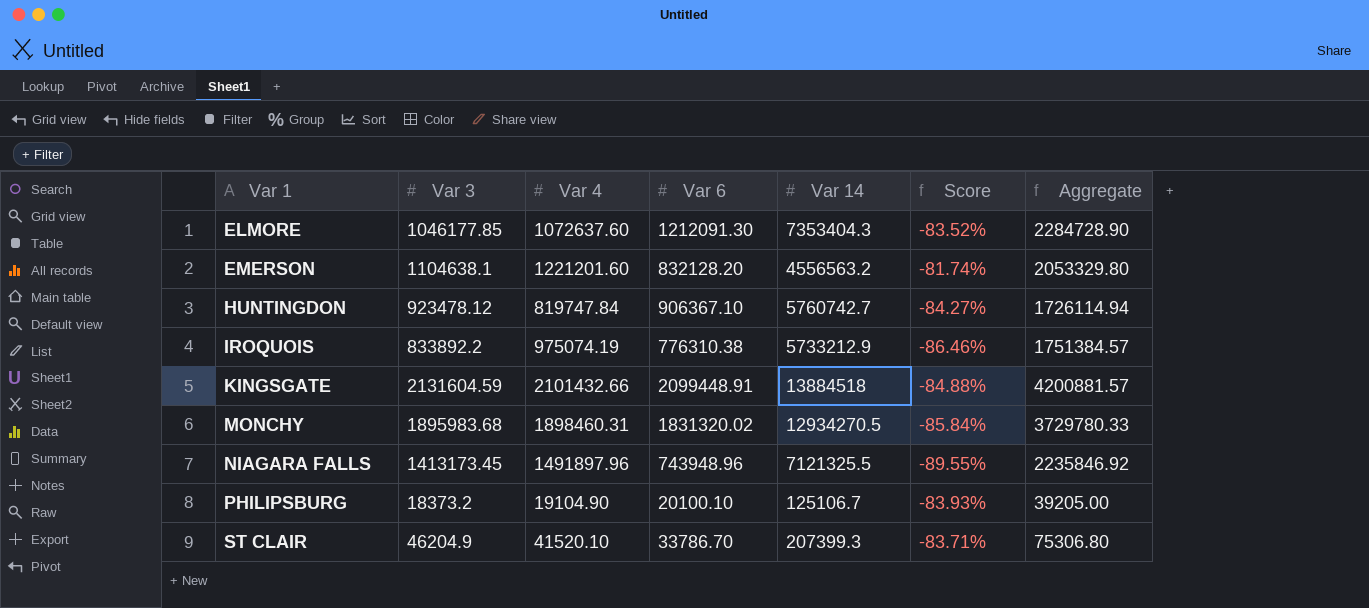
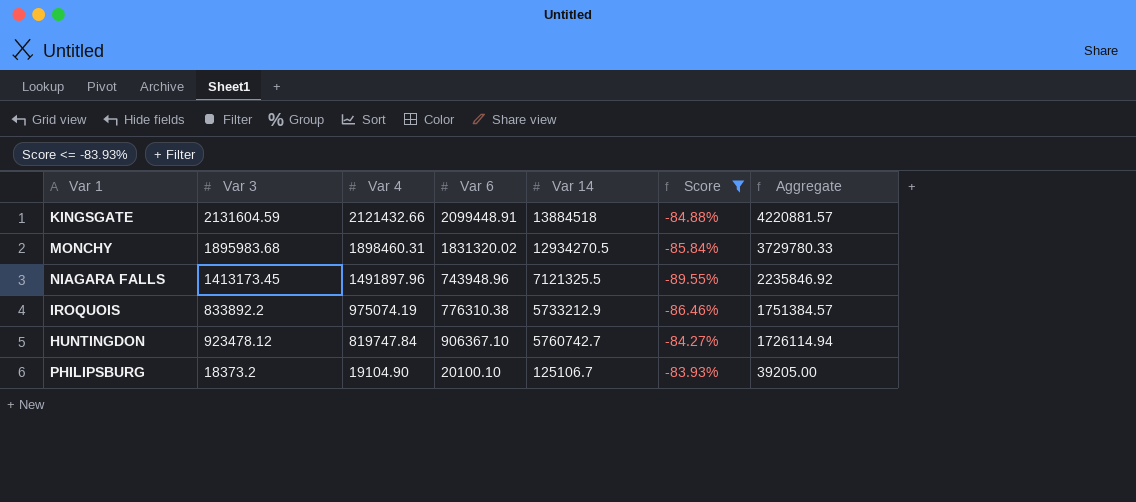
filter: none -> Score <= -83.93%
row order: Var 1 ascending -> Var 4 descending
KINGSGATE | Var 4: 2101432.66 -> 2121432.66
KINGSGATE | Aggregate: 4200881.57 -> 4220881.57

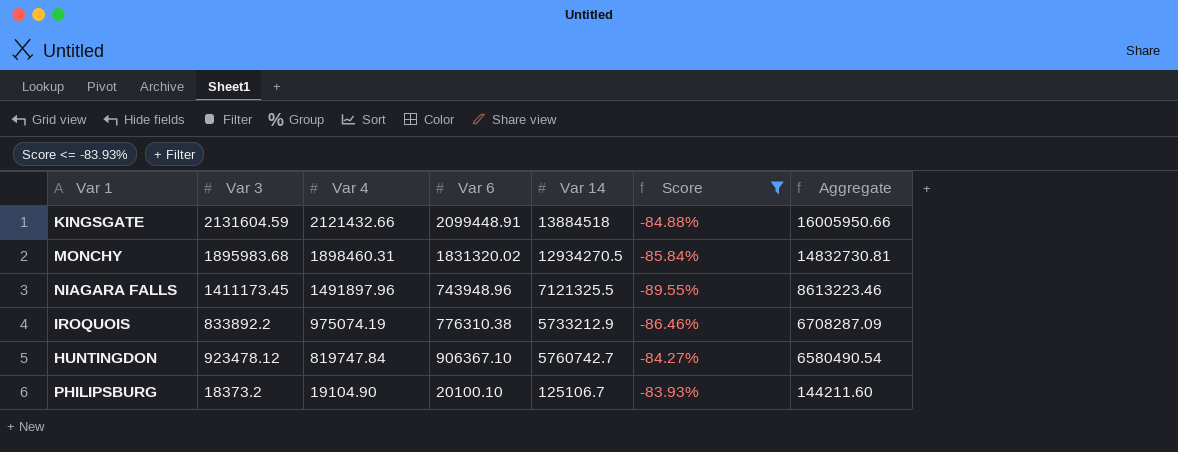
column Aggregate | formula: [Var 4] + [Var 6] -> [Var 4] + [Var 14]
NIAGARA FALLS | Var 3: 1413173.45 -> 1411173.45

